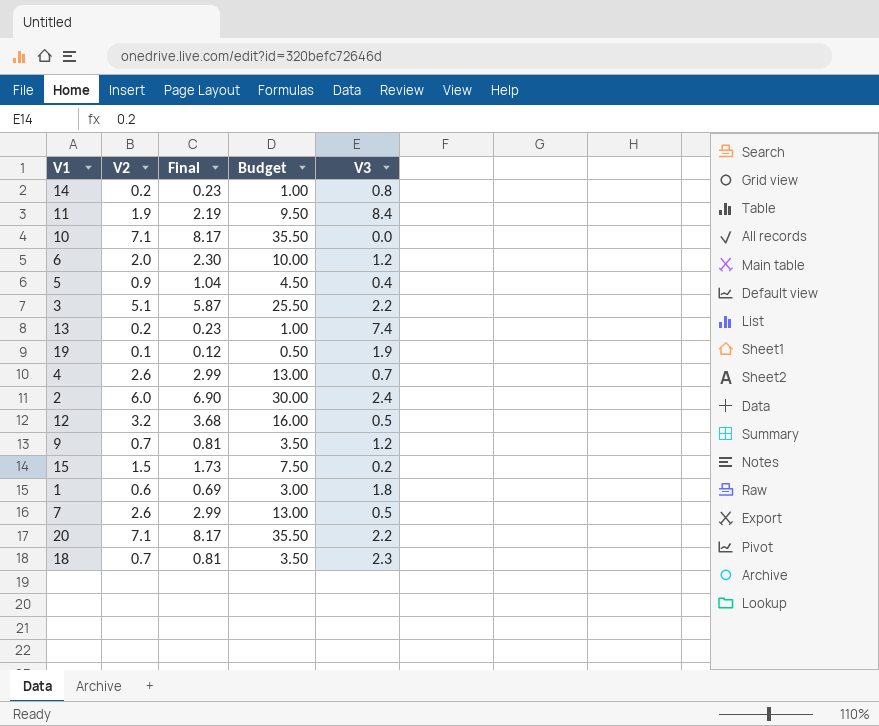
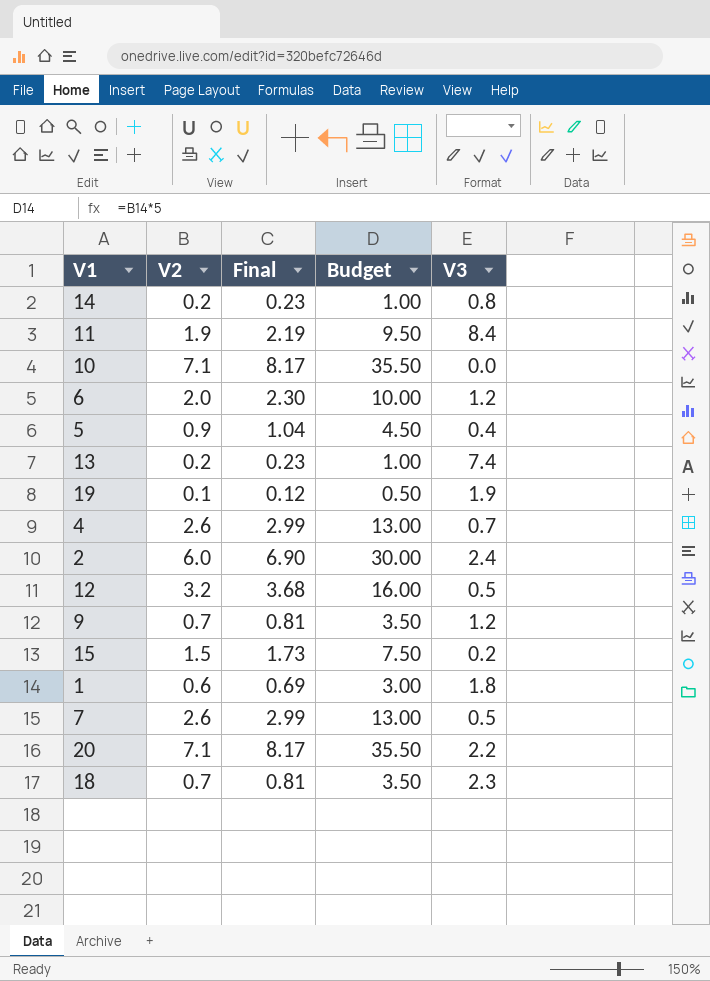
row 3: 5.1 | 5.87 | 25.50 | 2.2 -> none

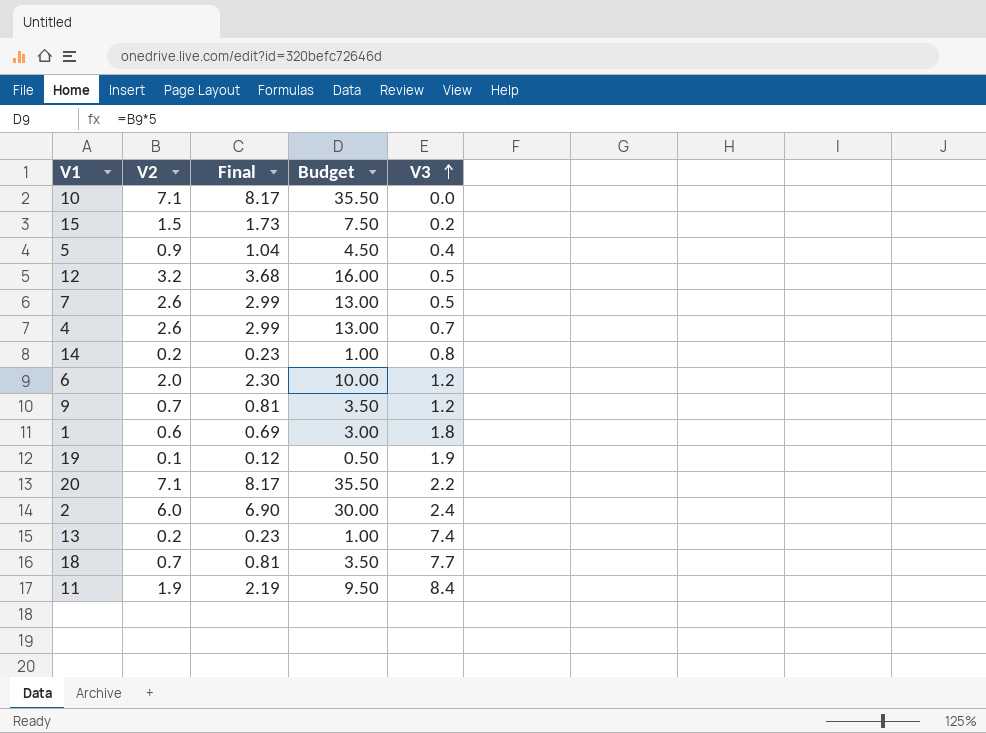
row order: none -> V3 ascending
18 | V3: 2.3 -> 7.7

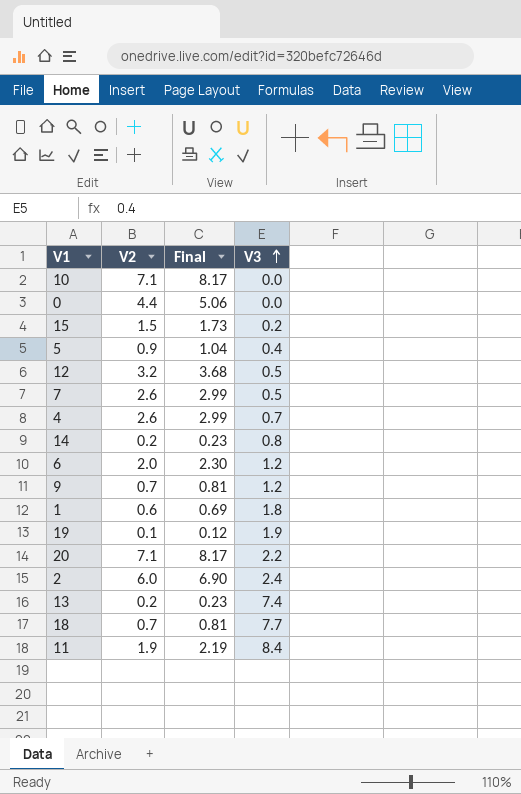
column Budget | formula: [V2] * 5 -> none
row 0: none -> 4.4 | 5.06 | 0.0

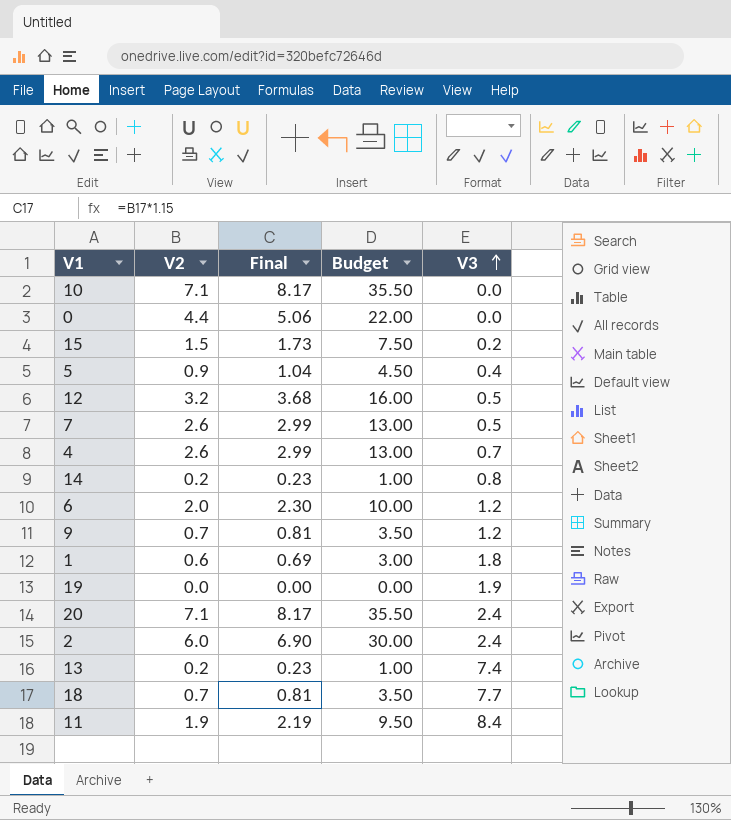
column Budget | formula: none -> [V2] * 5
19 | V2: 0.1 -> 0.0
19 | Final: 0.12 -> 0.00
20 | V3: 2.2 -> 2.4

